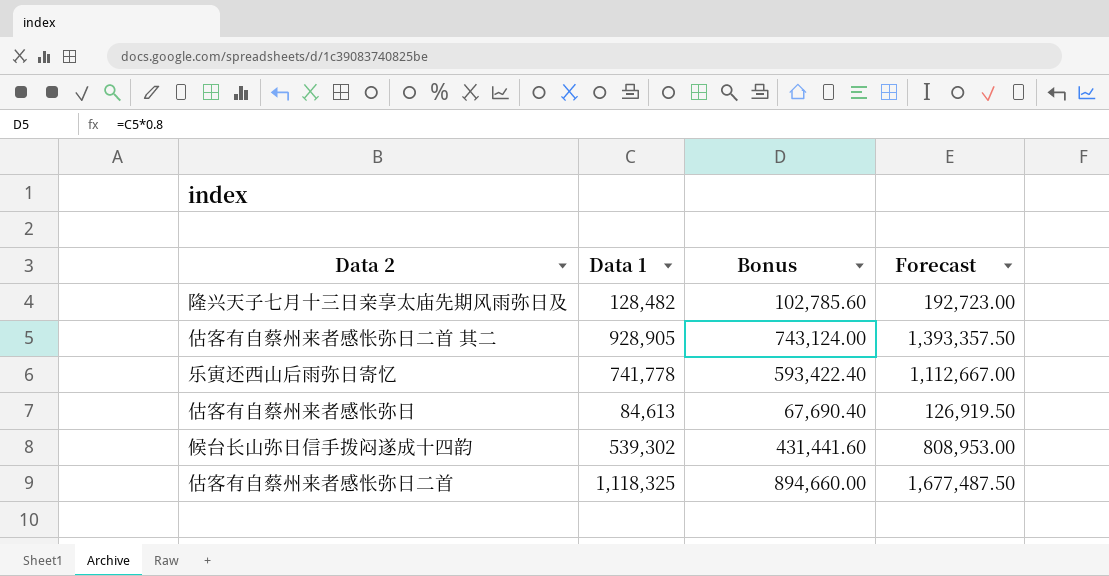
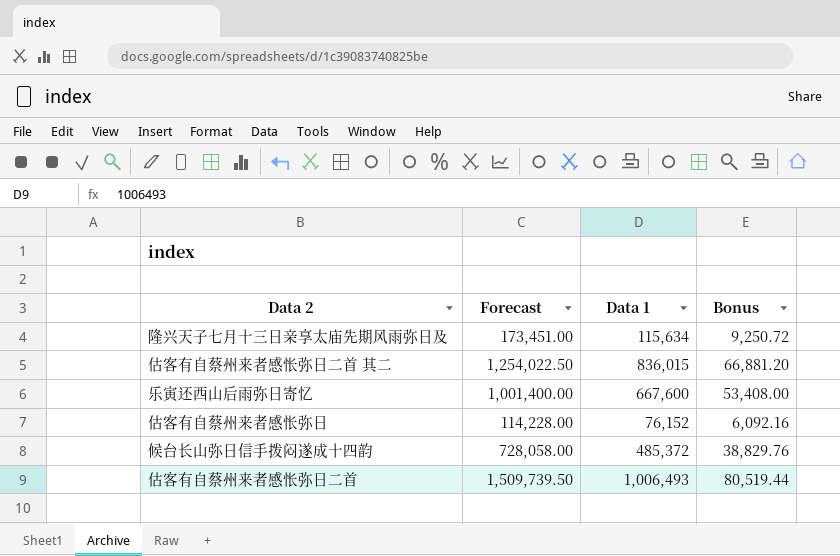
column Forecast | position: 4 -> 2
column Bonus | formula: [Data 1] * 0.8 -> [Data 1] * 0.08
隆兴天子七月十三日亲享太庙先期风雨弥日及 | Forecast: 192,723.00 -> 173,451.00
隆兴天子七月十三日亲享太庙先期风雨弥日及 | Data 1: 128,482 -> 115,634
估客有自蔡州来者感怅弥日二首 其二 | Forecast: 1,393,357.50 -> 1,254,022.50
估客有自蔡州来者感怅弥日二首 其二 | Data 1: 928,905 -> 836,015
乐寅还西山后雨弥日寄忆 | Forecast: 1,112,667.00 -> 1,001,400.00
乐寅还西山后雨弥日寄忆 | Data 1: 741,778 -> 667,600
估客有自蔡州来者感怅弥日 | Forecast: 126,919.50 -> 114,228.00
估客有自蔡州来者感怅弥日 | Data 1: 84,613 -> 76,152
候台长山弥日信手拨闷遂成十四韵 | Forecast: 808,953.00 -> 728,058.00
候台长山弥日信手拨闷遂成十四韵 | Data 1: 539,302 -> 485,372
估客有自蔡州来者感怅弥日二首 | Forecast: 1,677,487.50 -> 1,509,739.50
估客有自蔡州来者感怅弥日二首 | Data 1: 1,118,325 -> 1,006,493

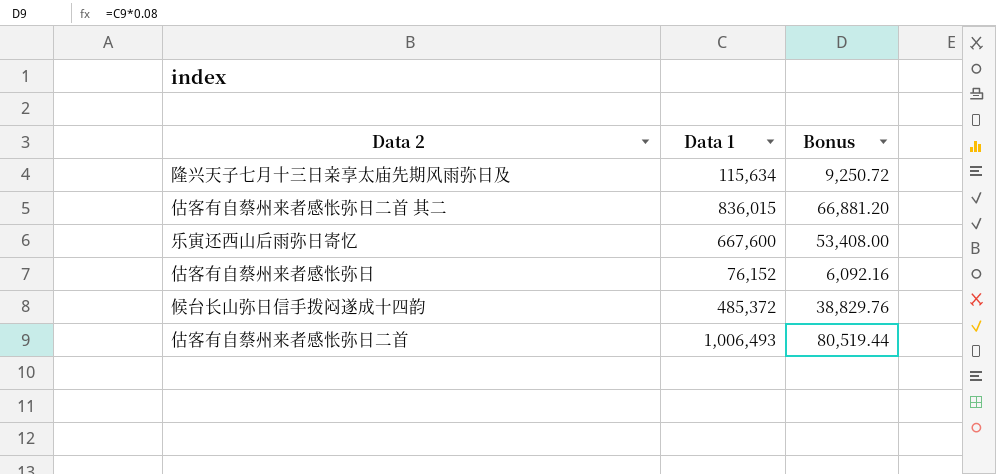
column Forecast | formula: [Data 1] * 1.5 -> none

